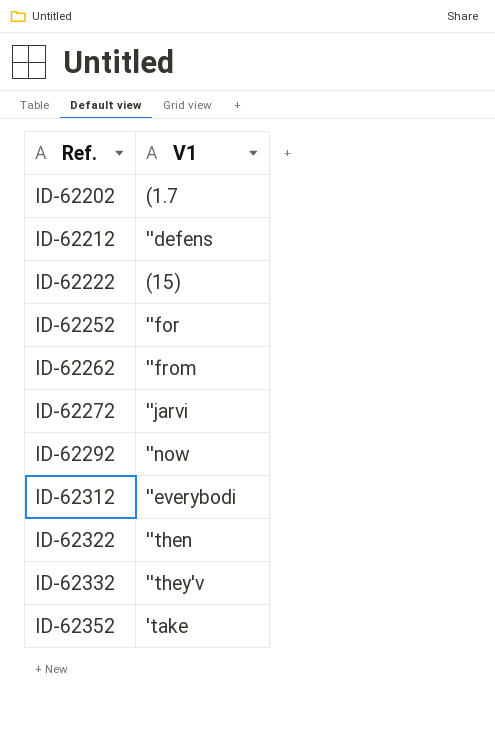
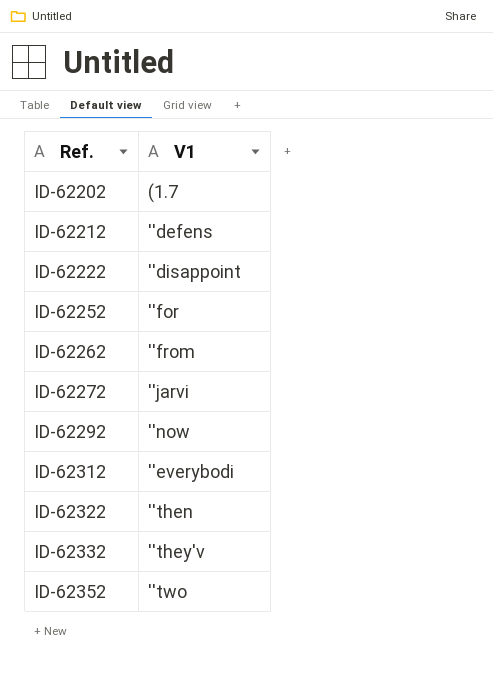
ID-62222 | V1: (15) -> ''disappoint
ID-62352 | V1: 'take -> ''two

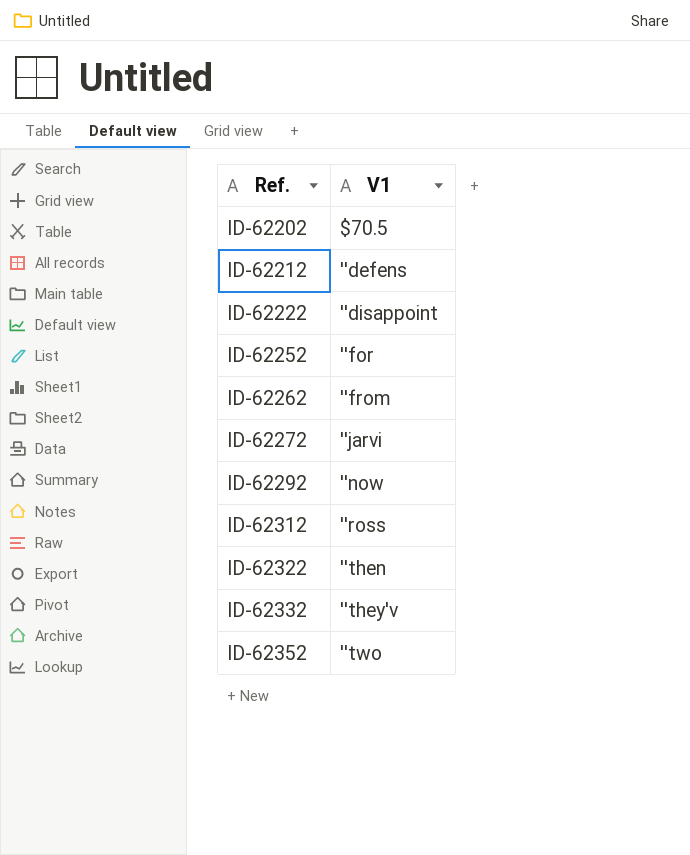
ID-62202 | V1: (1.7 -> $70.5
ID-62312 | V1: ''everybodi -> ''ross

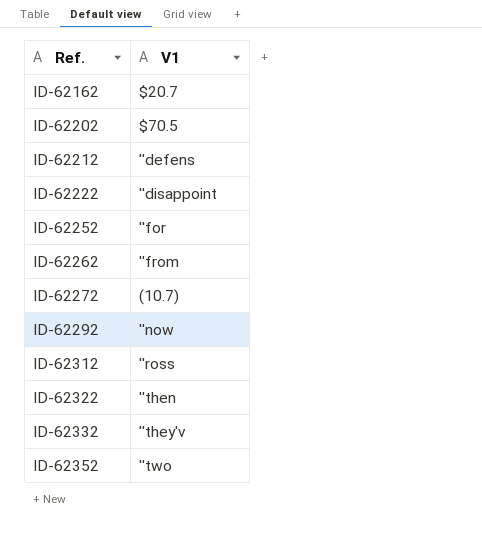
row ID-62162: none -> $20.7
ID-62272 | V1: ''jarvi -> (10.7)

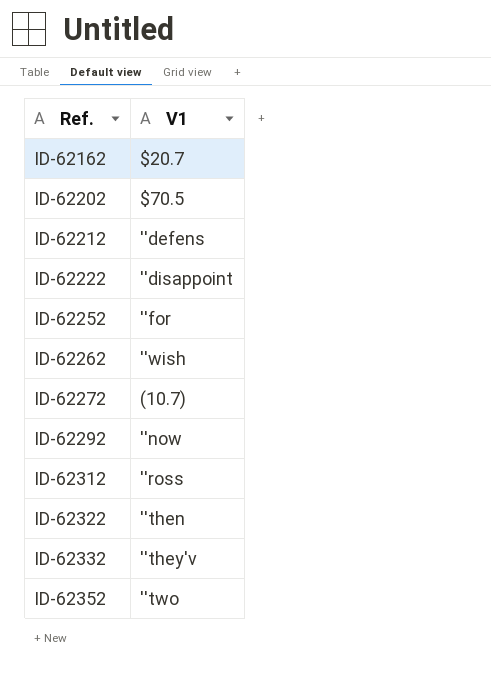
ID-62262 | V1: ''from -> ''wish

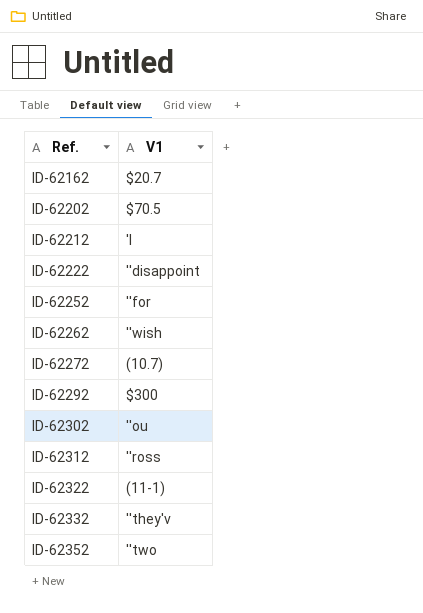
ID-62212 | V1: ''defens -> 'I
ID-62292 | V1: ''now -> $300
row ID-62302: none -> ''ou
ID-62322 | V1: ''then -> (11-1)

